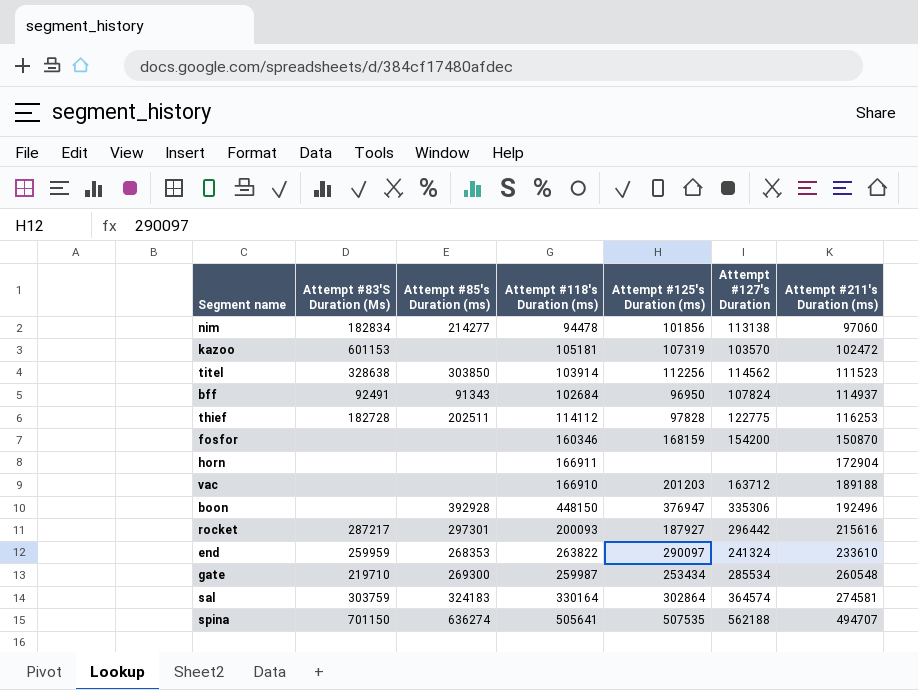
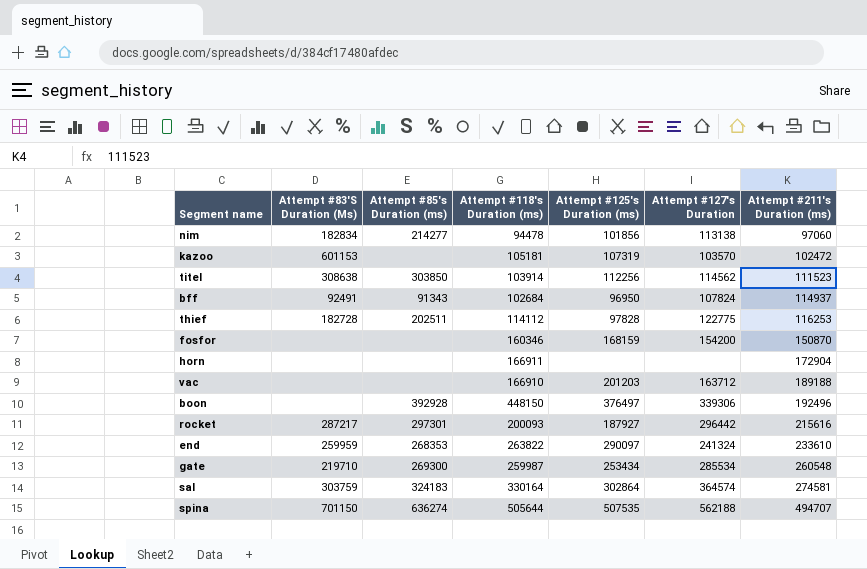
titel | Attempt #83'S Duration (Ms): 328638 -> 308638
boon | Attempt #125's Duration (ms): 376947 -> 376497
boon | Attempt #127's Duration: 335306 -> 339306
spina | Attempt #118's Duration (ms): 505641 -> 505644

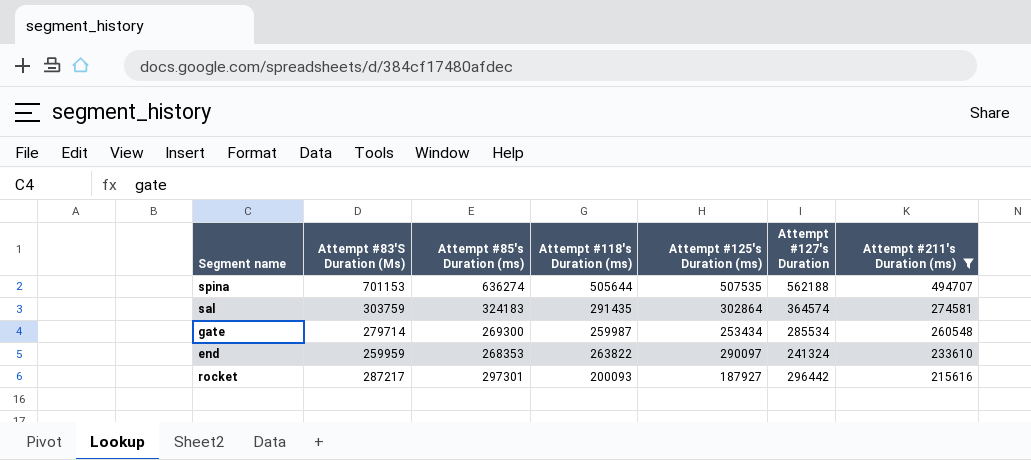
filter: none -> Attempt #211's Duration (ms) >= 215616
row order: Attempt #211's Duration (ms) ascending -> Attempt #211's Duration (ms) descending
spina | Attempt #83'S Duration (Ms): 701150 -> 701153
sal | Attempt #118's Duration (ms): 330164 -> 291435
gate | Attempt #83'S Duration (Ms): 219710 -> 279714

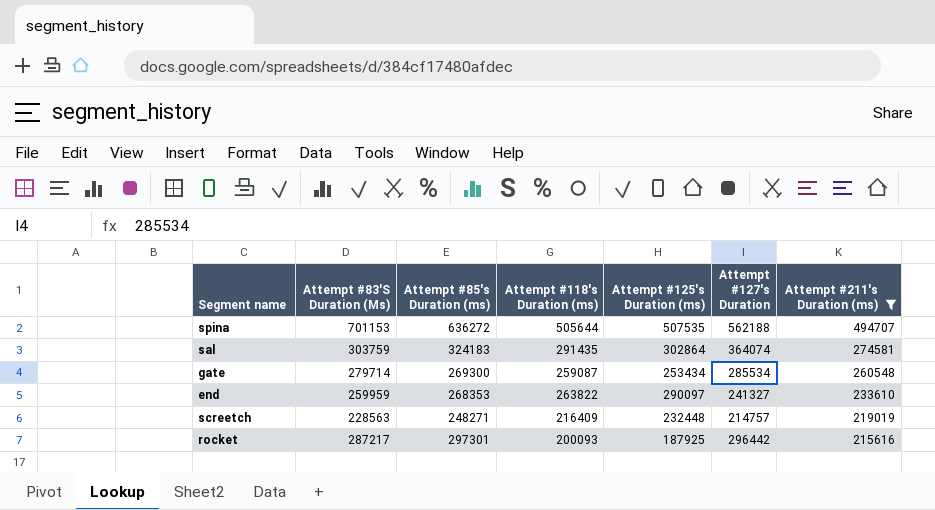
spina | Attempt #85's Duration (ms): 636274 -> 636272
sal | Attempt #127's Duration: 364574 -> 364074
gate | Attempt #118's Duration (ms): 259987 -> 259087
end | Attempt #127's Duration: 241324 -> 241327
row screetch: none -> 228563 | 248271 | 216409 | 232448 | 214757 | 219019
rocket | Attempt #125's Duration (ms): 187927 -> 187925

